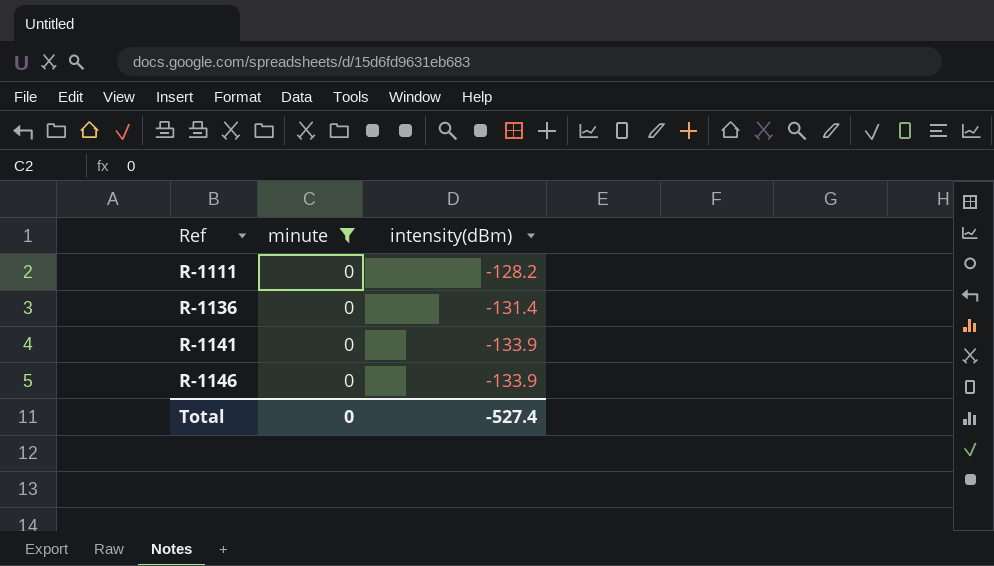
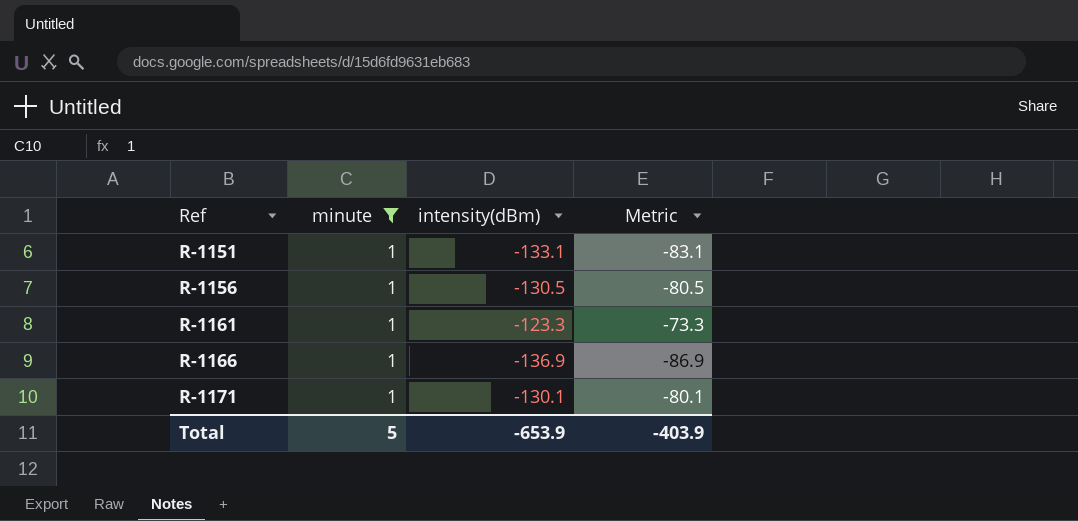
filter: minute = 0 -> minute = 1
column Metric | formula: none -> [intensity(dBm)] + 50
Total | minute: 0 -> 5
Total | intensity(dBm): -527.4 -> -653.9

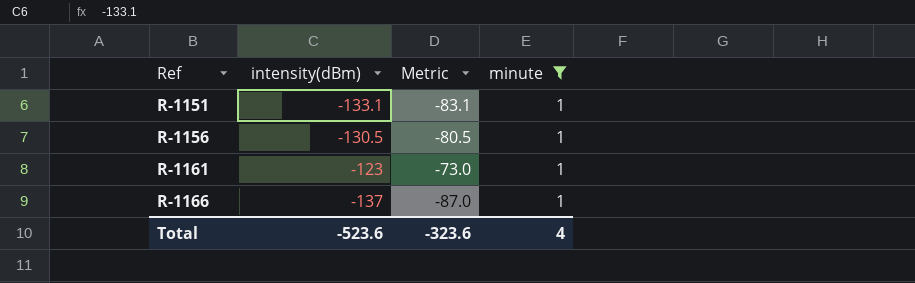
column minute | position: 2 -> 4
row R-1171: 1 | -130.1 | -80.1 -> none
R-1161 | intensity(dBm): -123.3 -> -123
R-1161 | Metric: -73.3 -> -73.0
R-1166 | intensity(dBm): -136.9 -> -137
R-1166 | Metric: -86.9 -> -87.0
Total | intensity(dBm): -653.9 -> -523.6
Total | Metric: -403.9 -> -323.6
Total | minute: 5 -> 4

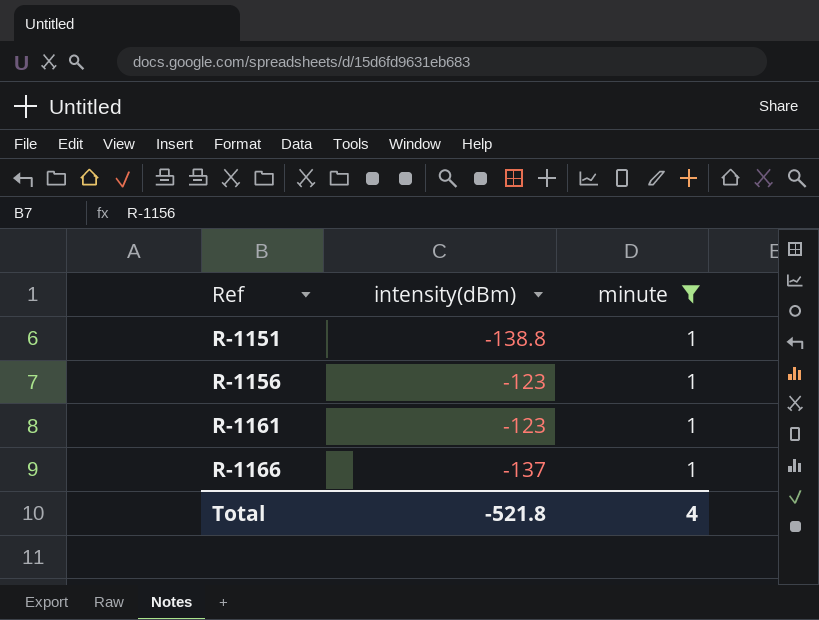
column Metric | formula: [intensity(dBm)] + 50 -> none
R-1151 | intensity(dBm): -133.1 -> -138.8
R-1156 | intensity(dBm): -130.5 -> -123
Total | intensity(dBm): -523.6 -> -521.8

